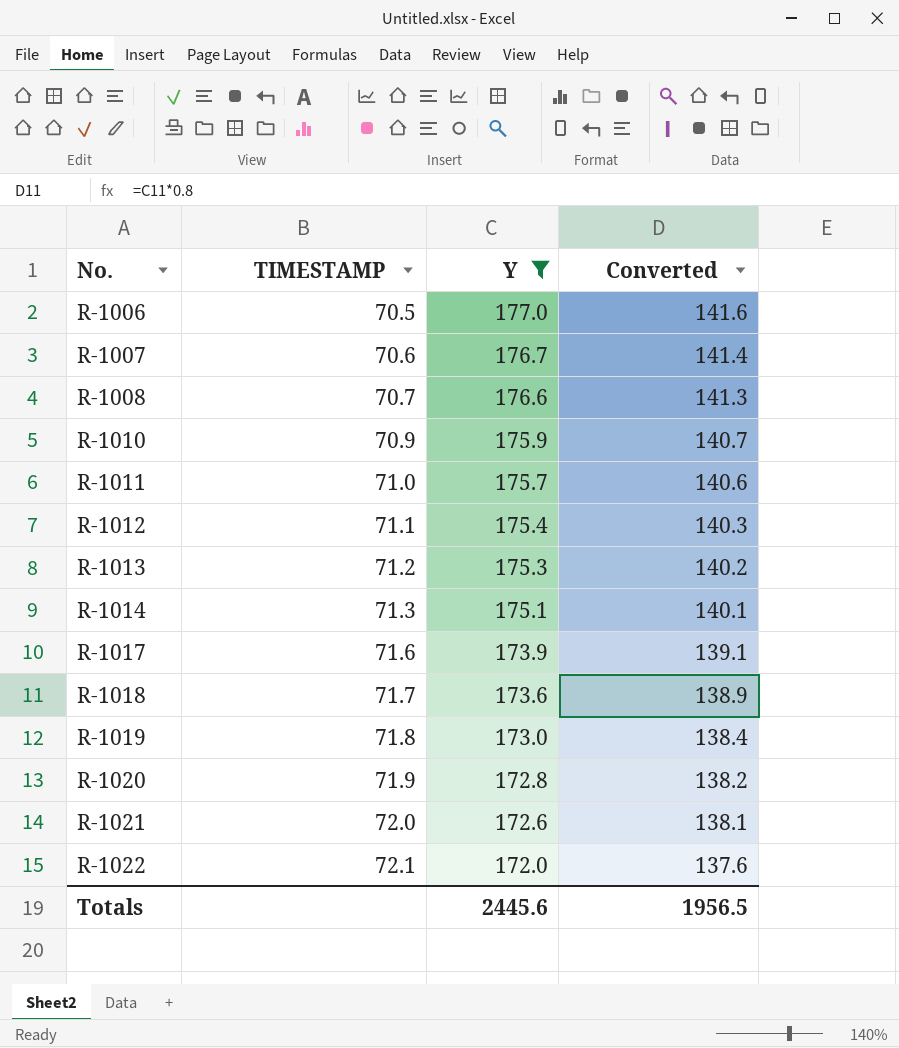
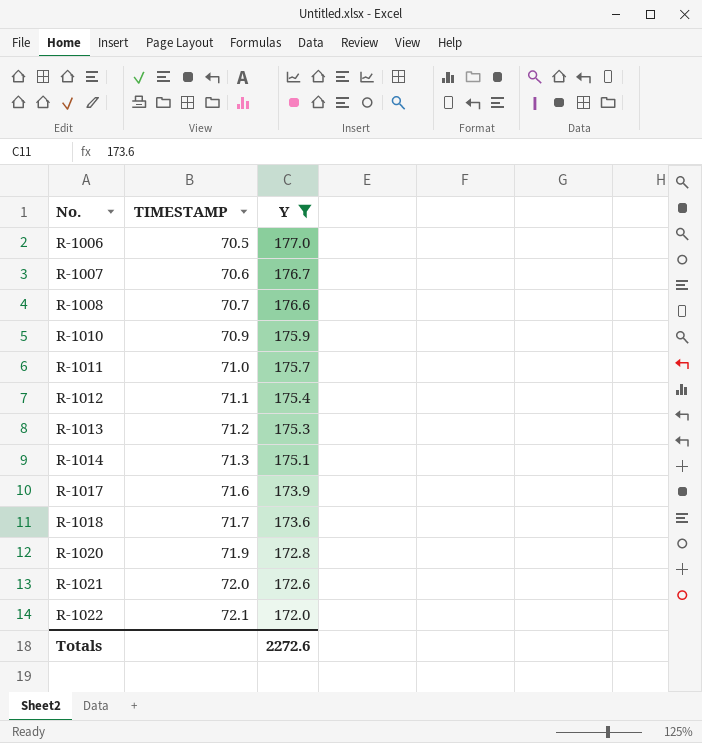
column Converted | formula: [Y] * 0.8 -> none
row R-1019: 71.8 | 173.0 | 138.4 -> none
Totals | Y: 2445.6 -> 2272.6

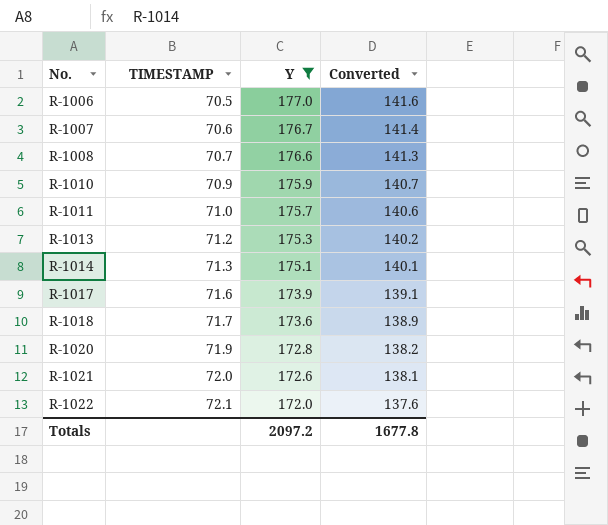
column Converted | formula: none -> [Y] * 0.8
row R-1012: 71.1 | 175.4 -> none
Totals | Y: 2272.6 -> 2097.2

